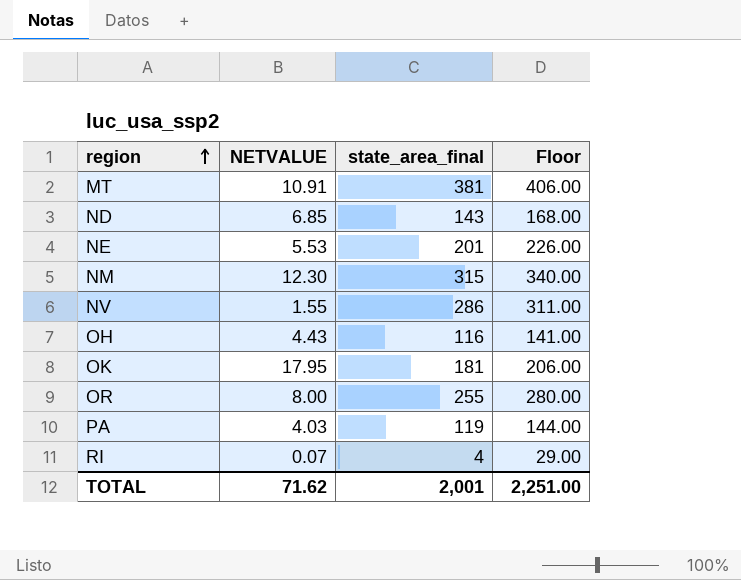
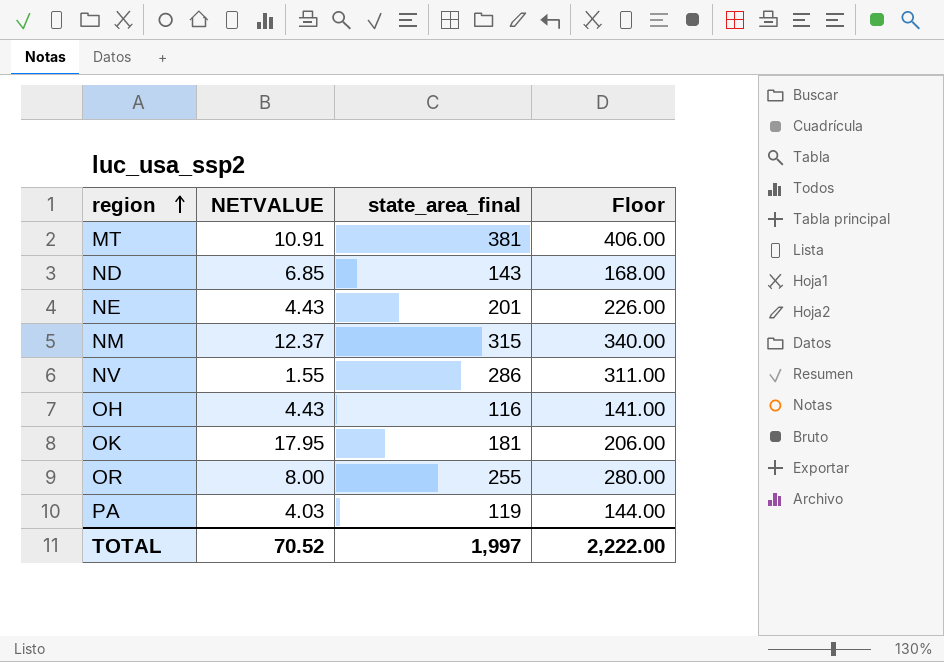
row RI: 0.07 | 4 | 29.00 -> none
NE | NETVALUE: 5.53 -> 4.43
NM | NETVALUE: 12.30 -> 12.37
TOTAL | NETVALUE: 71.62 -> 70.52
TOTAL | state_area_final: 2,001 -> 1,997
TOTAL | Floor: 2,251.00 -> 2,222.00

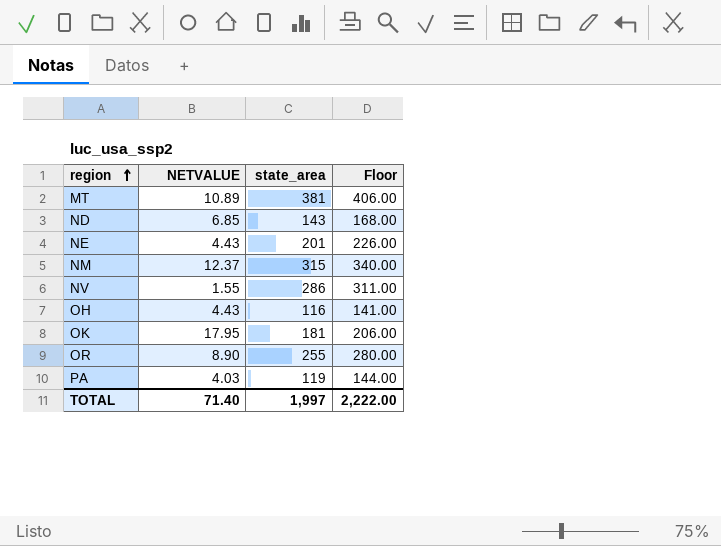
column name: state_area_final -> state_area
MT | NETVALUE: 10.91 -> 10.89
OR | NETVALUE: 8.00 -> 8.90
TOTAL | NETVALUE: 70.52 -> 71.40

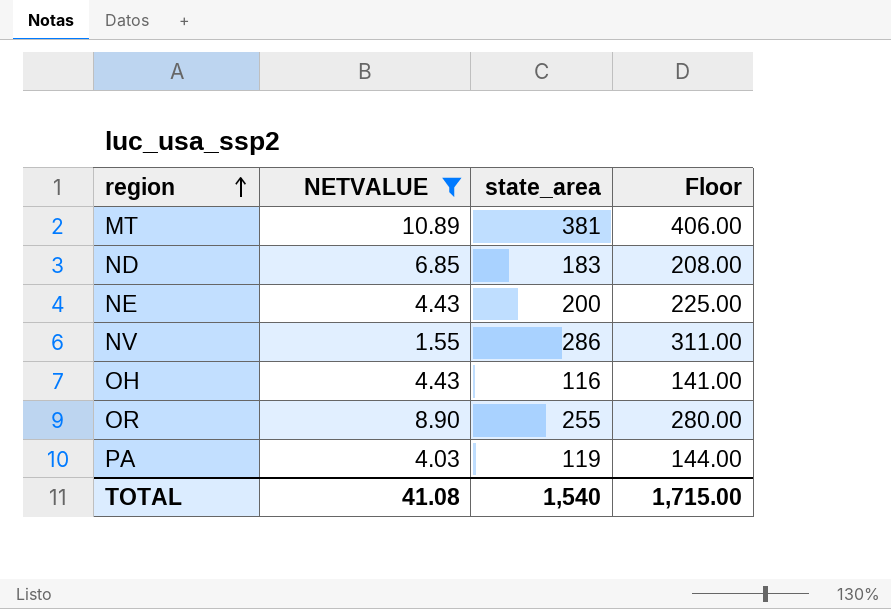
filter: none -> NETVALUE <= 10.89
ND | state_area: 143 -> 183
ND | Floor: 168.00 -> 208.00
NE | state_area: 201 -> 200
NE | Floor: 226.00 -> 225.00
TOTAL | NETVALUE: 71.40 -> 41.08
TOTAL | state_area: 1,997 -> 1,540
TOTAL | Floor: 2,222.00 -> 1,715.00

